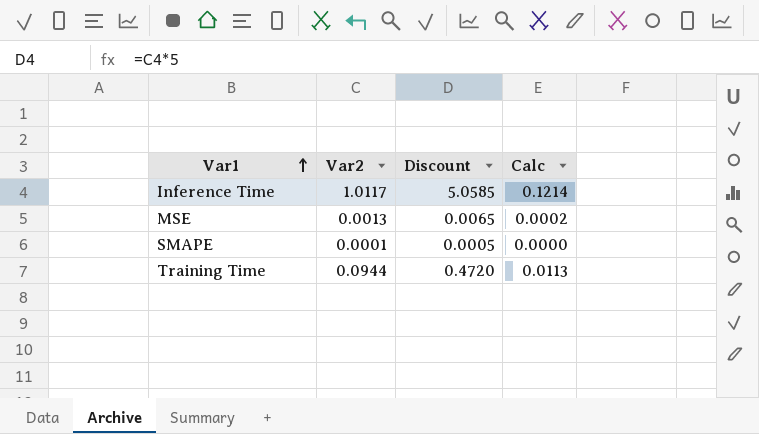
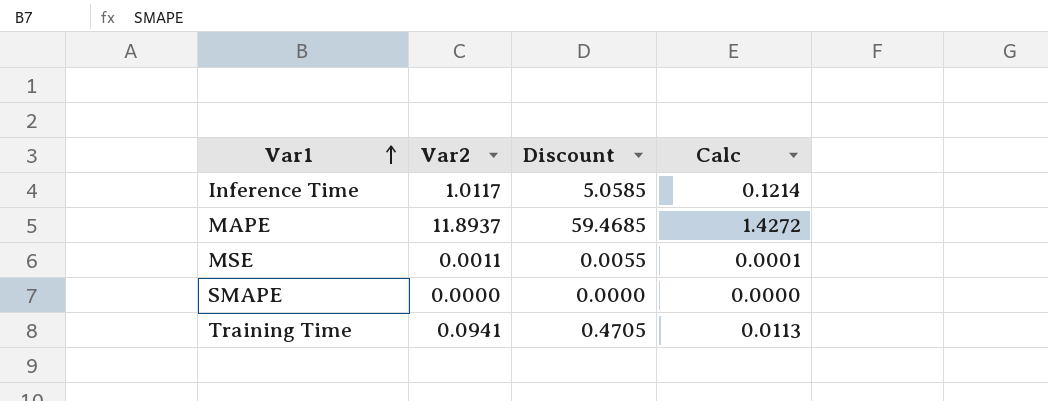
row MAPE: none -> 11.8937 | 59.4685 | 1.4272
MSE | Var2: 0.0013 -> 0.0011
MSE | Discount: 0.0065 -> 0.0055
MSE | Calc: 0.0002 -> 0.0001
SMAPE | Var2: 0.0001 -> 0.0000
SMAPE | Discount: 0.0005 -> 0.0000
Training Time | Var2: 0.0944 -> 0.0941
Training Time | Discount: 0.4720 -> 0.4705

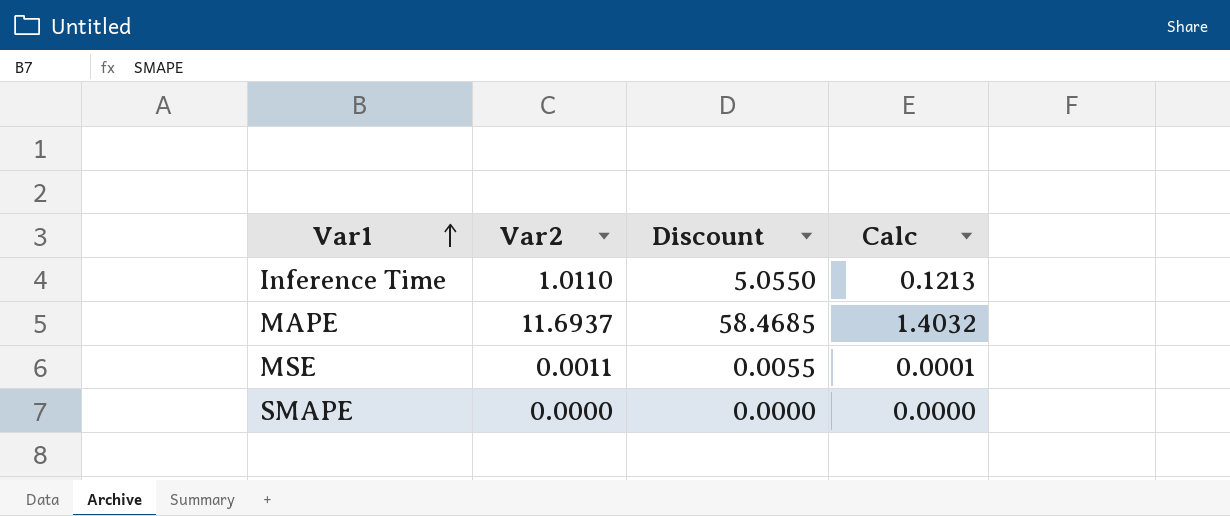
row Training Time: 0.0941 | 0.4705 | 0.0113 -> none
Inference Time | Var2: 1.0117 -> 1.0110
Inference Time | Discount: 5.0585 -> 5.0550
Inference Time | Calc: 0.1214 -> 0.1213
MAPE | Var2: 11.8937 -> 11.6937
MAPE | Discount: 59.4685 -> 58.4685
MAPE | Calc: 1.4272 -> 1.4032

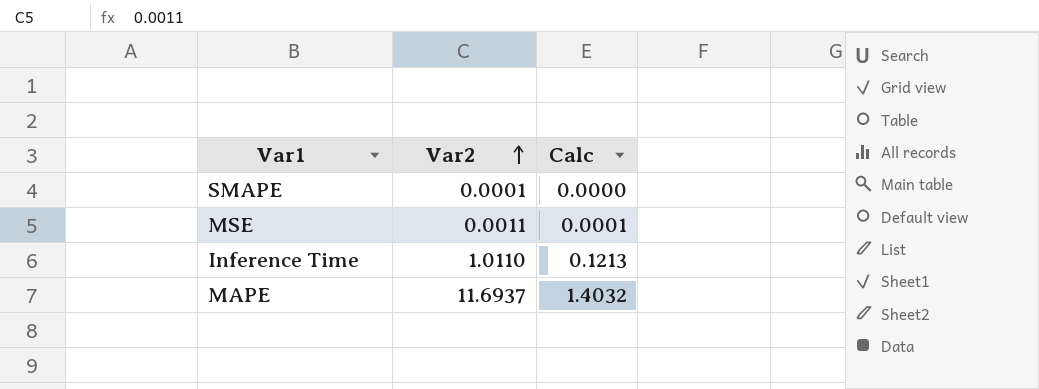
row order: Var1 ascending -> Var2 ascending
column Discount | formula: [Var2] * 5 -> none
SMAPE | Var2: 0.0000 -> 0.0001

